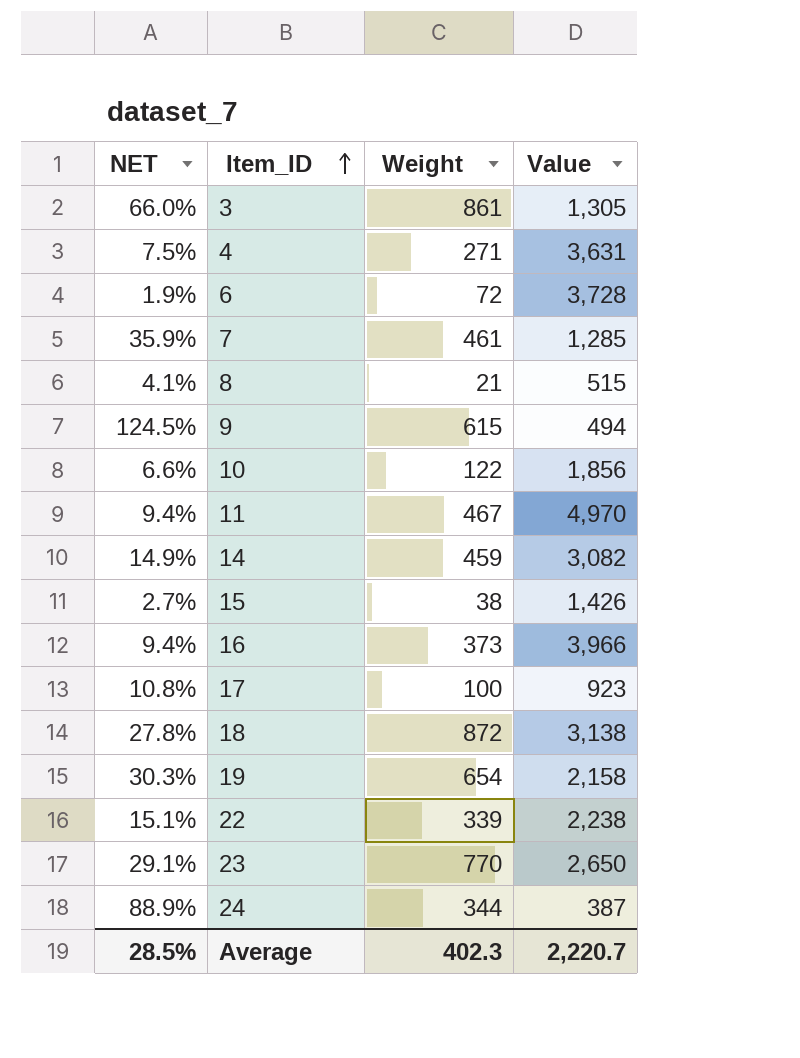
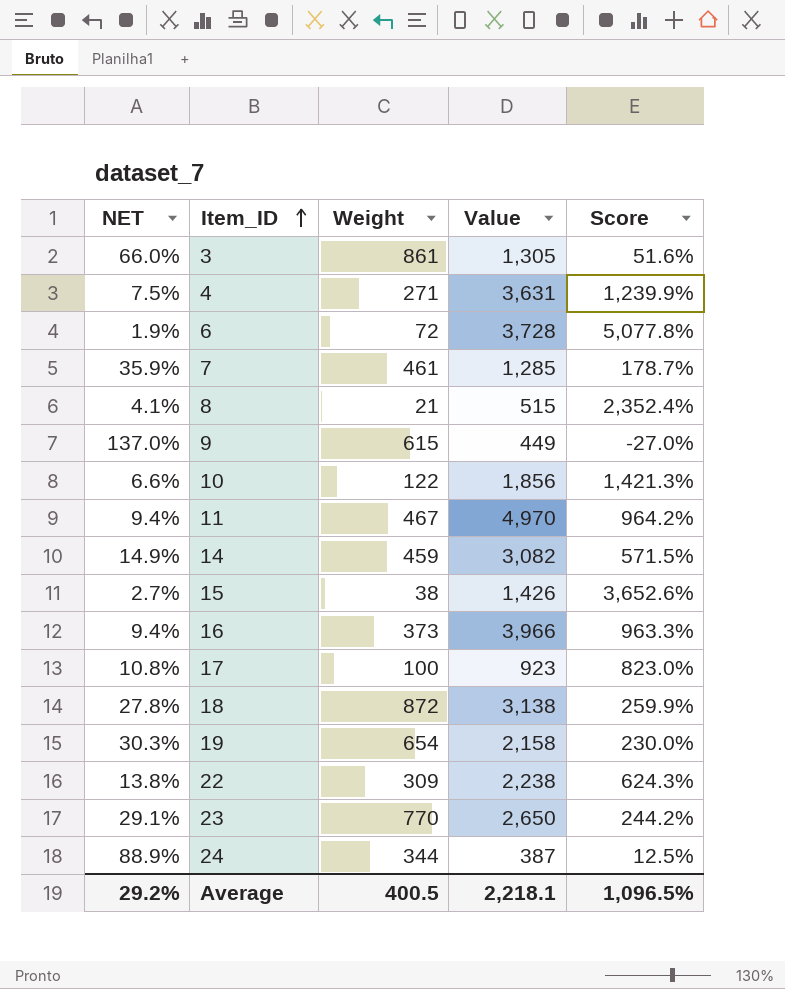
column Score | formula: none -> ([Value] - [Weight]) / [Weight]
9 | NET: 124.5% -> 137.0%
9 | Value: 494 -> 449
22 | NET: 15.1% -> 13.8%
22 | Weight: 339 -> 309
Average | NET: 28.5% -> 29.2%
Average | Weight: 402.3 -> 400.5
Average | Value: 2,220.7 -> 2,218.1

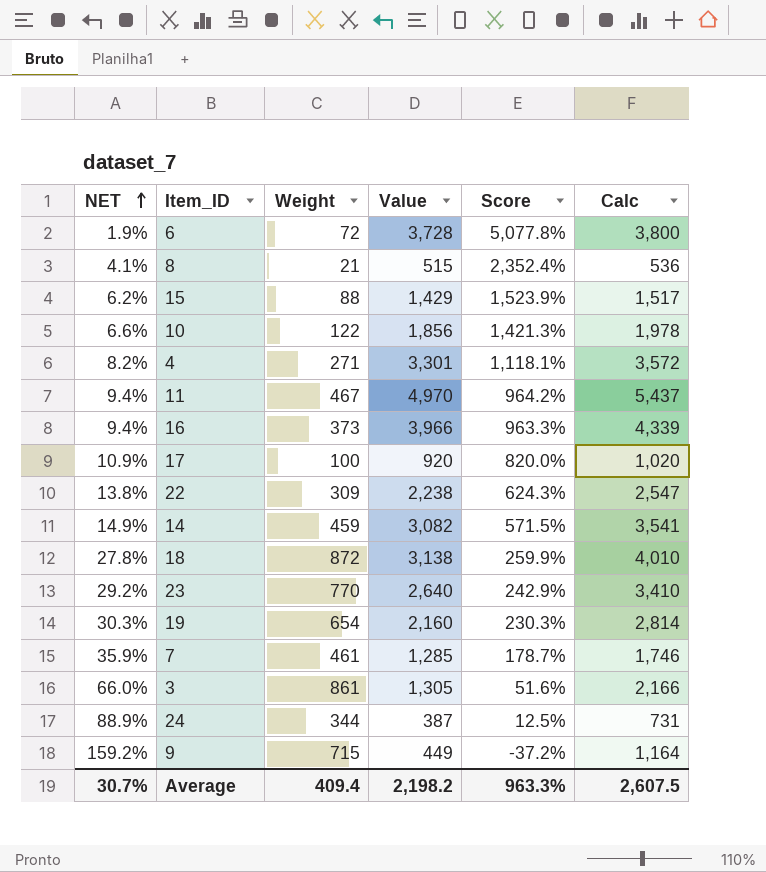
row order: Item_ID ascending -> NET ascending
column Calc | formula: none -> [Weight] + [Value]
15 | NET: 2.7% -> 6.2%
15 | Weight: 38 -> 88
15 | Value: 1,426 -> 1,429
15 | Score: 3,652.6% -> 1,523.9%
4 | NET: 7.5% -> 8.2%
4 | Value: 3,631 -> 3,301
4 | Score: 1,239.9% -> 1,118.1%
17 | NET: 10.8% -> 10.9%
17 | Value: 923 -> 920
17 | Score: 823.0% -> 820.0%
23 | NET: 29.1% -> 29.2%
23 | Value: 2,650 -> 2,640
23 | Score: 244.2% -> 242.9%
19 | Value: 2,158 -> 2,160
19 | Score: 230.0% -> 230.3%
9 | NET: 137.0% -> 159.2%
9 | Weight: 615 -> 715
9 | Score: -27.0% -> -37.2%
Average | NET: 29.2% -> 30.7%
Average | Weight: 400.5 -> 409.4
Average | Value: 2,218.1 -> 2,198.2
Average | Score: 1,096.5% -> 963.3%

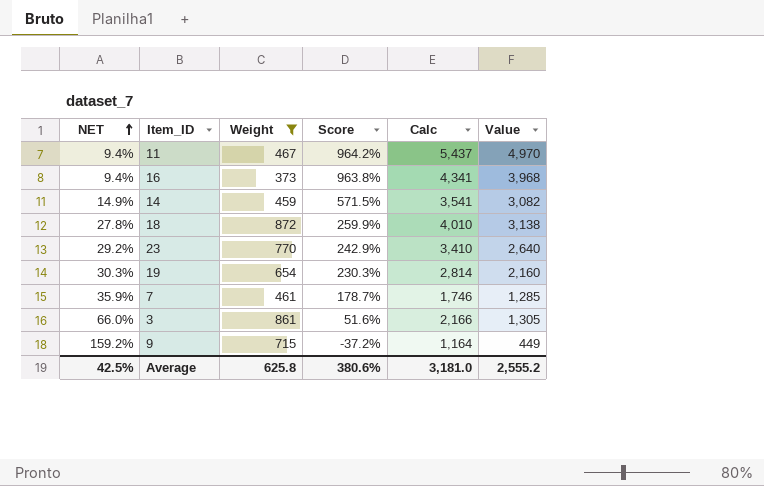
filter: none -> Weight >= 373
column Value | position: 4 -> 6
16 | Score: 963.3% -> 963.8%
16 | Calc: 4,339 -> 4,341
16 | Value: 3,966 -> 3,968
Average | NET: 30.7% -> 42.5%
Average | Weight: 409.4 -> 625.8
Average | Score: 963.3% -> 380.6%
Average | Calc: 2,607.5 -> 3,181.0
Average | Value: 2,198.2 -> 2,555.2

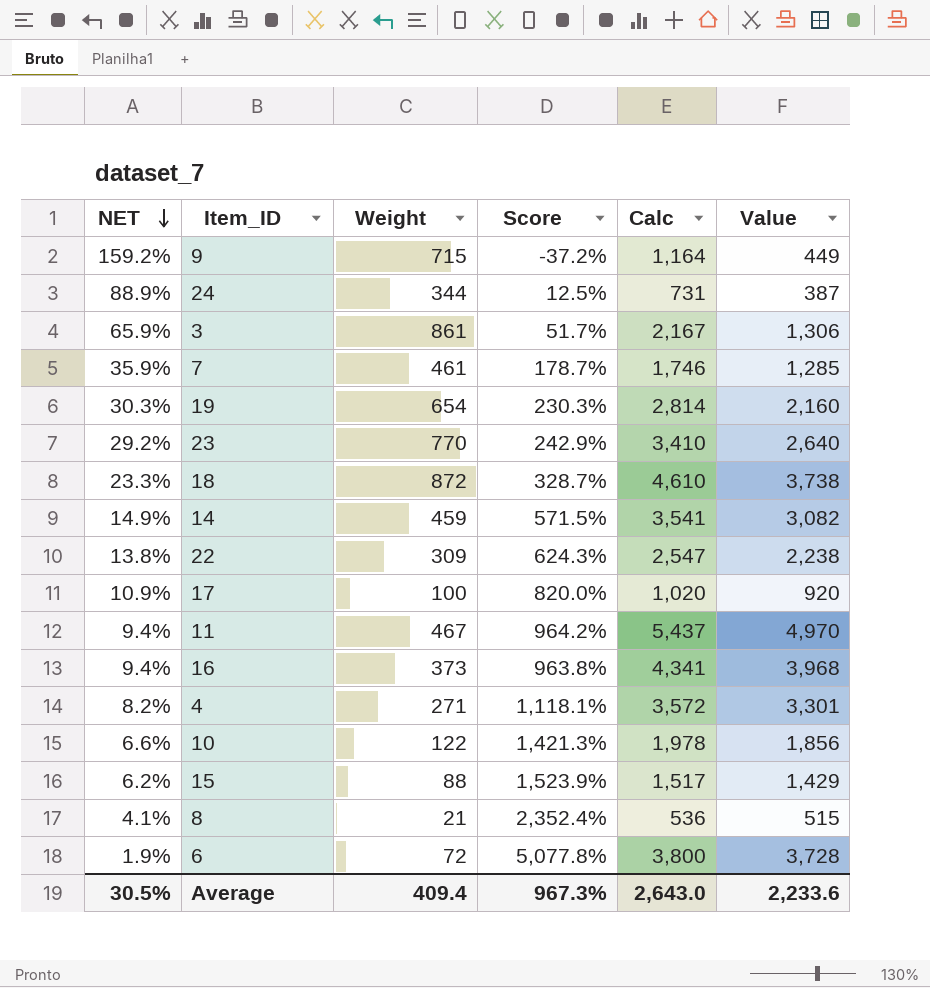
filter: Weight >= 373 -> none
row order: NET ascending -> NET descending
3 | NET: 66.0% -> 65.9%
3 | Score: 51.6% -> 51.7%
3 | Calc: 2,166 -> 2,167
3 | Value: 1,305 -> 1,306
18 | NET: 27.8% -> 23.3%
18 | Score: 259.9% -> 328.7%
18 | Calc: 4,010 -> 4,610
18 | Value: 3,138 -> 3,738
Average | NET: 42.5% -> 30.5%
Average | Weight: 625.8 -> 409.4
Average | Score: 380.6% -> 967.3%
Average | Calc: 3,181.0 -> 2,643.0
Average | Value: 2,555.2 -> 2,233.6

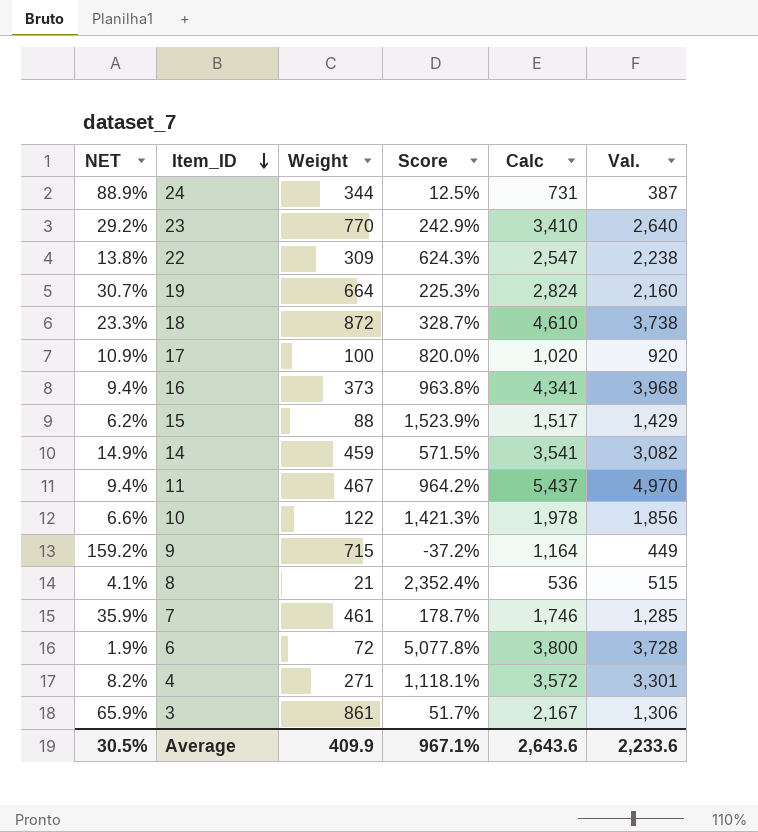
row order: NET descending -> Item_ID descending
column name: Value -> Val.
19 | NET: 30.3% -> 30.7%
19 | Weight: 654 -> 664
19 | Score: 230.3% -> 225.3%
19 | Calc: 2,814 -> 2,824
Average | Weight: 409.4 -> 409.9
Average | Score: 967.3% -> 967.1%
Average | Calc: 2,643.0 -> 2,643.6

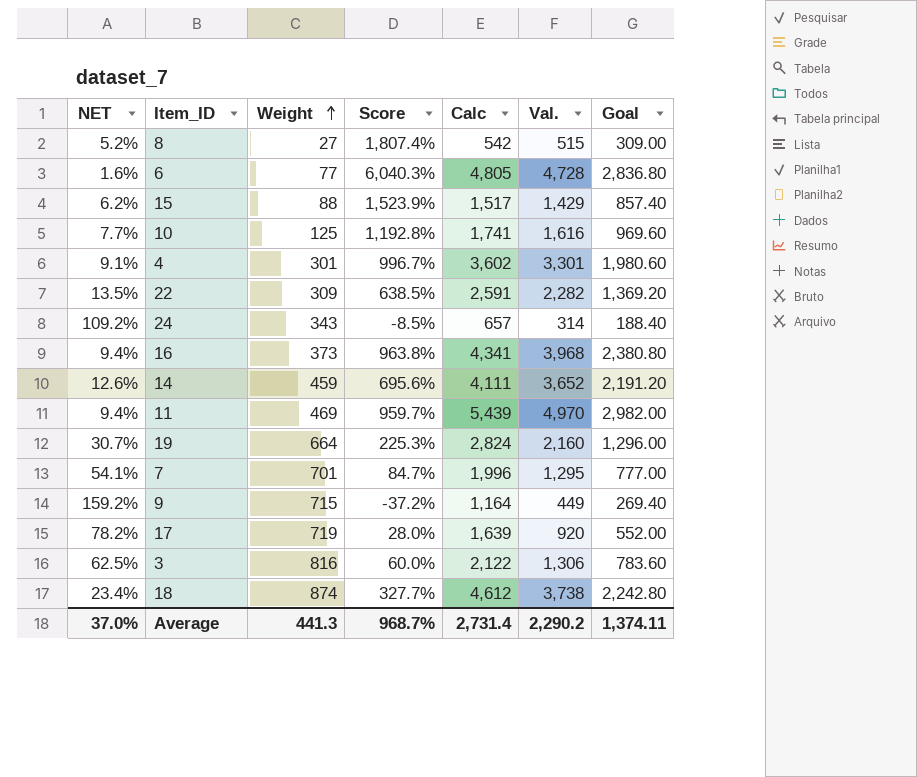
row order: Item_ID descending -> Weight ascending
column Goal | formula: none -> [Val.] * 0.6
row 23: 29.2% | 770 | 242.9% | 3,410 | 2,640 -> none
8 | NET: 4.1% -> 5.2%
8 | Weight: 21 -> 27
8 | Score: 2,352.4% -> 1,807.4%
8 | Calc: 536 -> 542
6 | NET: 1.9% -> 1.6%
6 | Weight: 72 -> 77
6 | Score: 5,077.8% -> 6,040.3%
6 | Calc: 3,800 -> 4,805
6 | Val.: 3,728 -> 4,728
10 | NET: 6.6% -> 7.7%
10 | Weight: 122 -> 125
10 | Score: 1,421.3% -> 1,192.8%
10 | Calc: 1,978 -> 1,741
10 | Val.: 1,856 -> 1,616
4 | NET: 8.2% -> 9.1%
4 | Weight: 271 -> 301
4 | Score: 1,118.1% -> 996.7%
4 | Calc: 3,572 -> 3,602
22 | NET: 13.8% -> 13.5%
22 | Score: 624.3% -> 638.5%
22 | Calc: 2,547 -> 2,591
22 | Val.: 2,238 -> 2,282
24 | NET: 88.9% -> 109.2%
24 | Weight: 344 -> 343
24 | Score: 12.5% -> -8.5%
24 | Calc: 731 -> 657
24 | Val.: 387 -> 314
14 | NET: 14.9% -> 12.6%
14 | Score: 571.5% -> 695.6%
14 | Calc: 3,541 -> 4,111
14 | Val.: 3,082 -> 3,652
11 | Weight: 467 -> 469
11 | Score: 964.2% -> 959.7%
11 | Calc: 5,437 -> 5,439
7 | NET: 35.9% -> 54.1%
7 | Weight: 461 -> 701
7 | Score: 178.7% -> 84.7%
7 | Calc: 1,746 -> 1,996
7 | Val.: 1,285 -> 1,295
17 | NET: 10.9% -> 78.2%
17 | Weight: 100 -> 719
17 | Score: 820.0% -> 28.0%
17 | Calc: 1,020 -> 1,639
3 | NET: 65.9% -> 62.5%
3 | Weight: 861 -> 816
3 | Score: 51.7% -> 60.0%
3 | Calc: 2,167 -> 2,122
18 | NET: 23.3% -> 23.4%
18 | Weight: 872 -> 874
18 | Score: 328.7% -> 327.7%
18 | Calc: 4,610 -> 4,612
Average | NET: 30.5% -> 37.0%
Average | Weight: 409.9 -> 441.3
Average | Score: 967.1% -> 968.7%
Average | Calc: 2,643.6 -> 2,731.4
Average | Val.: 2,233.6 -> 2,290.2

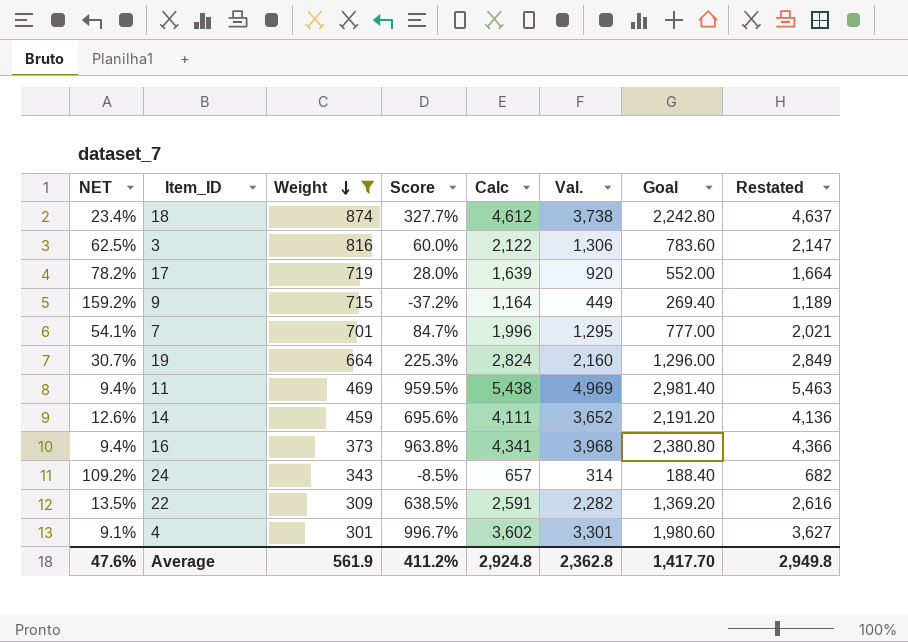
filter: none -> Weight >= 301
row order: Weight ascending -> Weight descending
column Restated | formula: none -> [Calc] + 25
11 | Score: 959.7% -> 959.5%
11 | Calc: 5,439 -> 5,438
11 | Val.: 4,970 -> 4,969
11 | Goal: 2,982.00 -> 2,981.40
Average | NET: 37.0% -> 47.6%
Average | Weight: 441.3 -> 561.9
Average | Score: 968.7% -> 411.2%
Average | Calc: 2,731.4 -> 2,924.8
Average | Val.: 2,290.2 -> 2,362.8
Average | Goal: 1,374.11 -> 1,417.70

